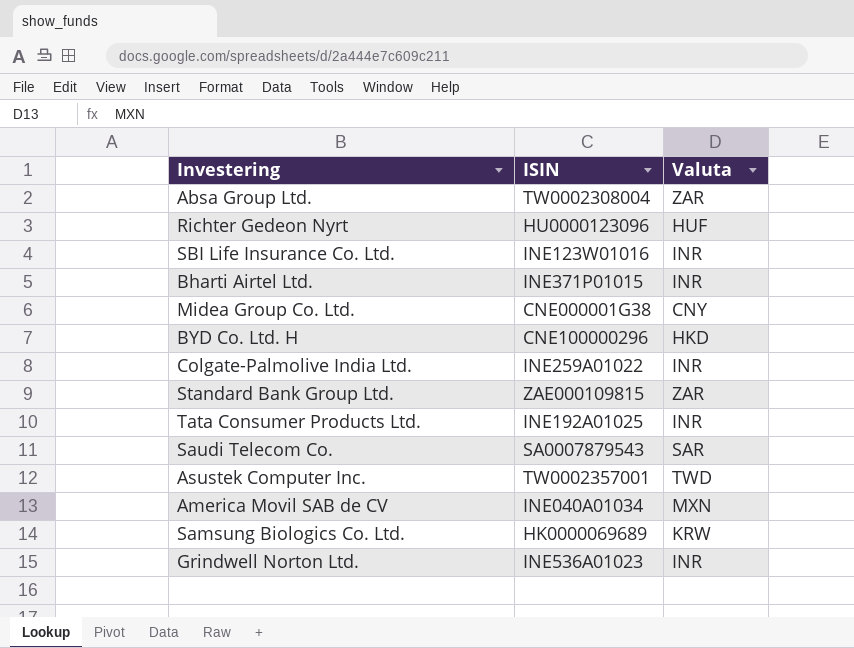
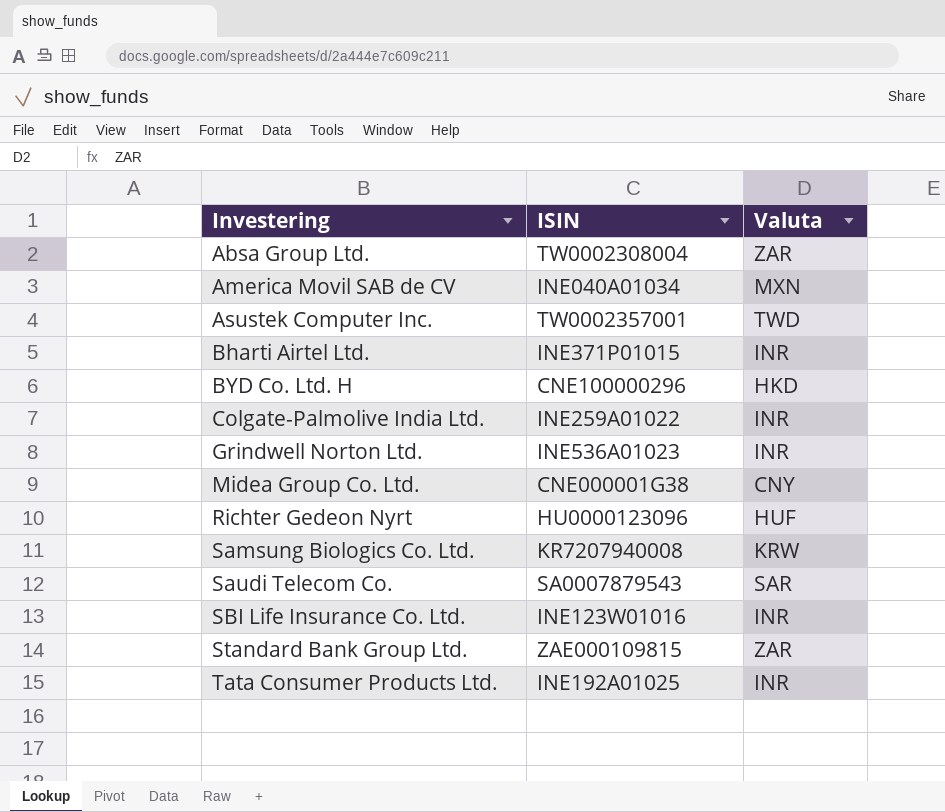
row order: none -> Investering ascending
Samsung Biologics Co. Ltd. | ISIN: HK0000069689 -> KR7207940008

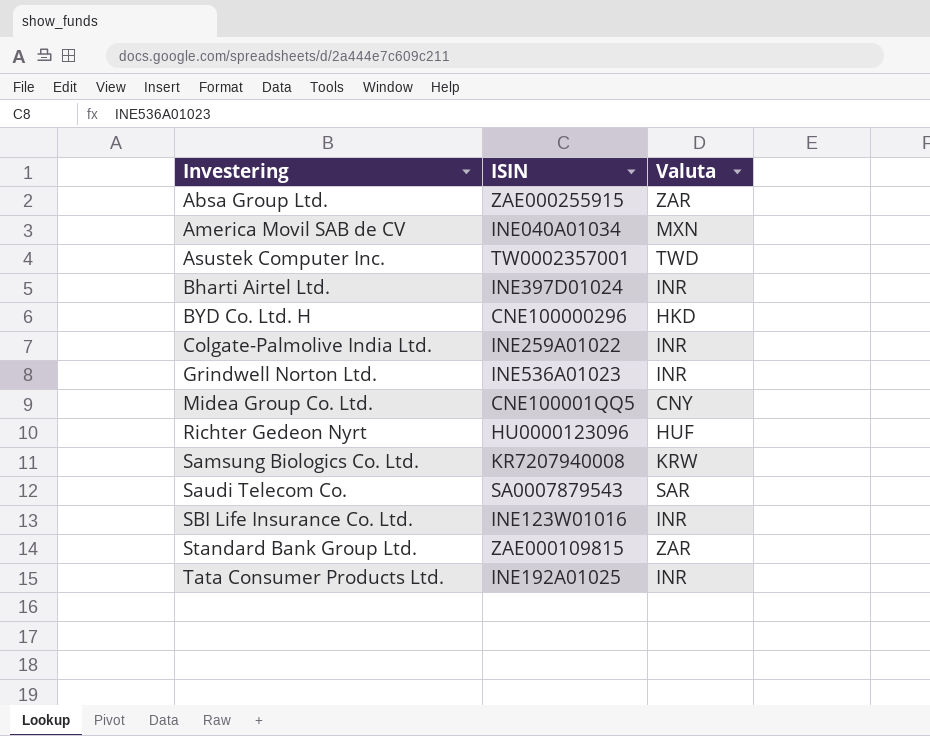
Absa Group Ltd. | ISIN: TW0002308004 -> ZAE000255915
Bharti Airtel Ltd. | ISIN: INE371P01015 -> INE397D01024
Midea Group Co. Ltd. | ISIN: CNE000001G38 -> CNE100001QQ5

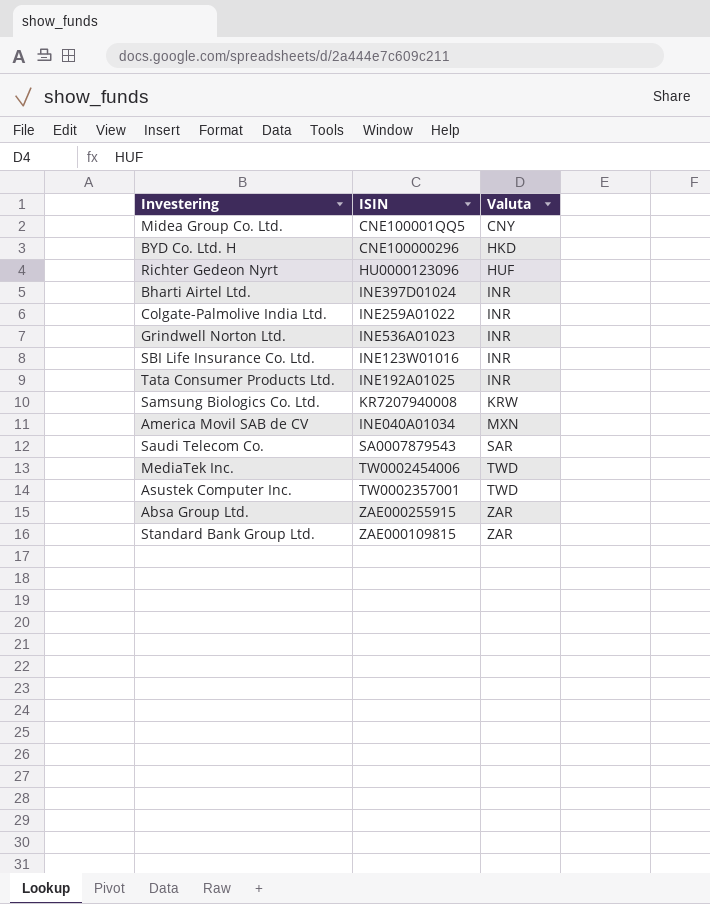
row order: Investering ascending -> Valuta ascending
row MediaTek Inc.: none -> TW0002454006 | TWD

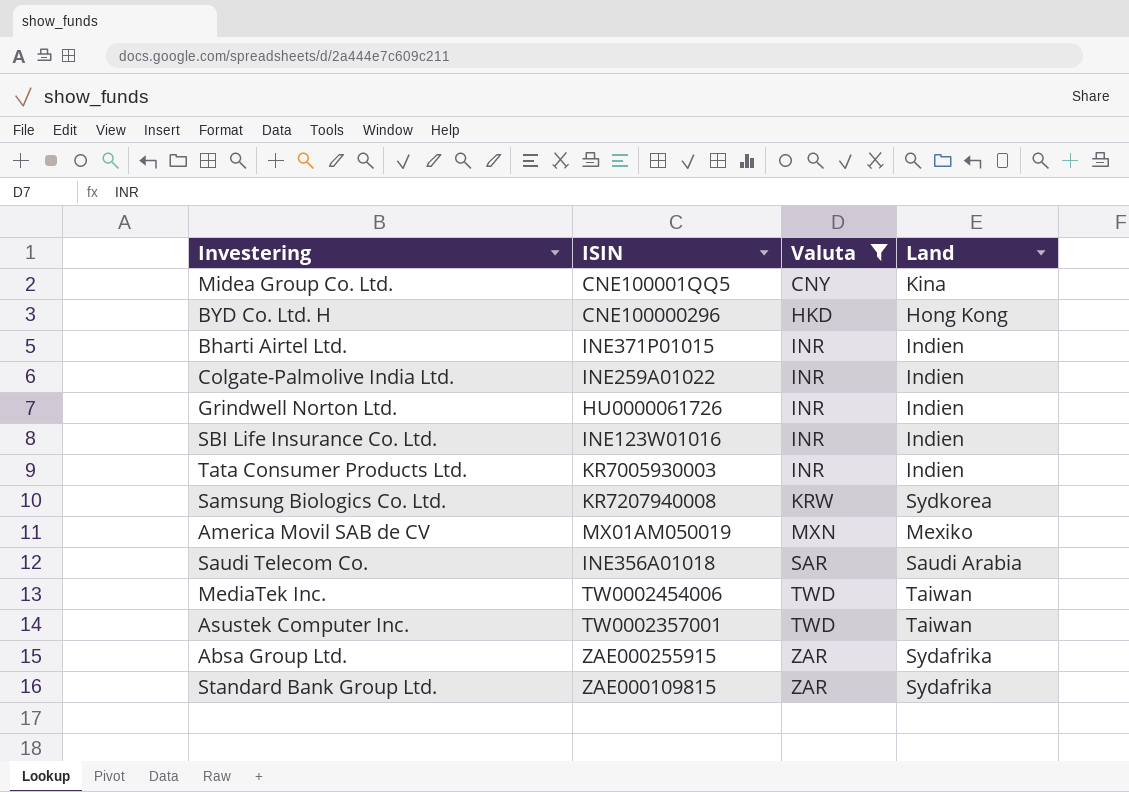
filter: none -> Valuta != HUF
column Land | position: none -> 4
Bharti Airtel Ltd. | ISIN: INE397D01024 -> INE371P01015
Grindwell Norton Ltd. | ISIN: INE536A01023 -> HU0000061726
Tata Consumer Products Ltd. | ISIN: INE192A01025 -> KR7005930003
America Movil SAB de CV | ISIN: INE040A01034 -> MX01AM050019
Saudi Telecom Co. | ISIN: SA0007879543 -> INE356A01018

